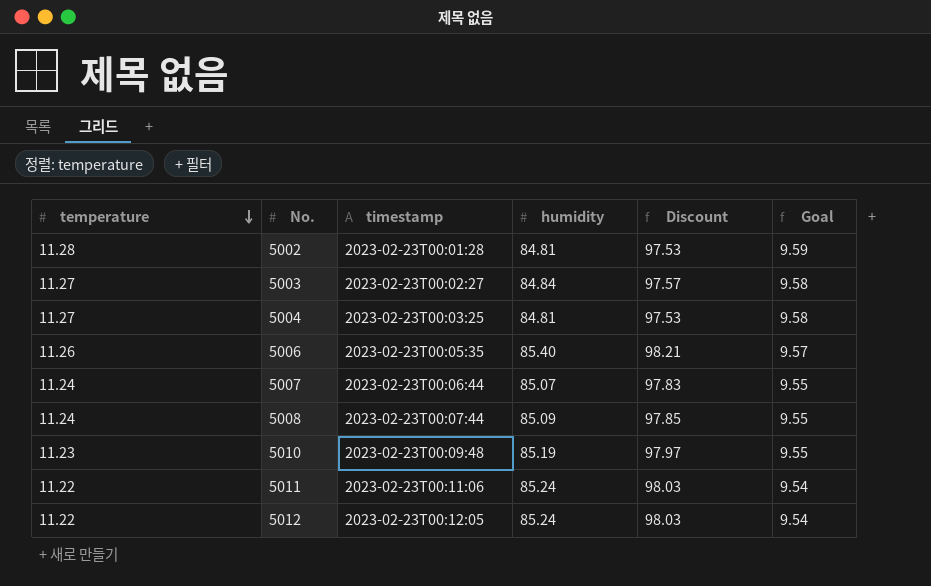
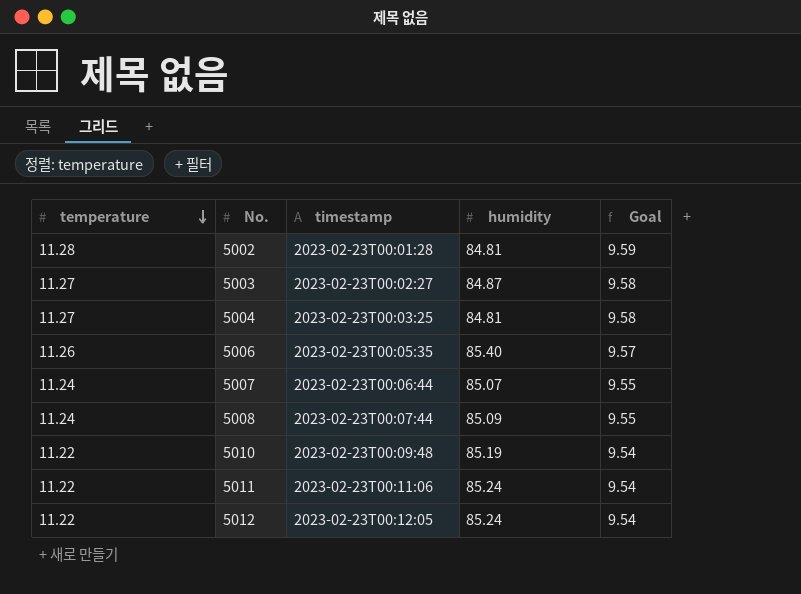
column Discount | formula: [humidity] * 1.15 -> none
5003 | humidity: 84.84 -> 84.87
5010 | temperature: 11.23 -> 11.22
5010 | Goal: 9.55 -> 9.54

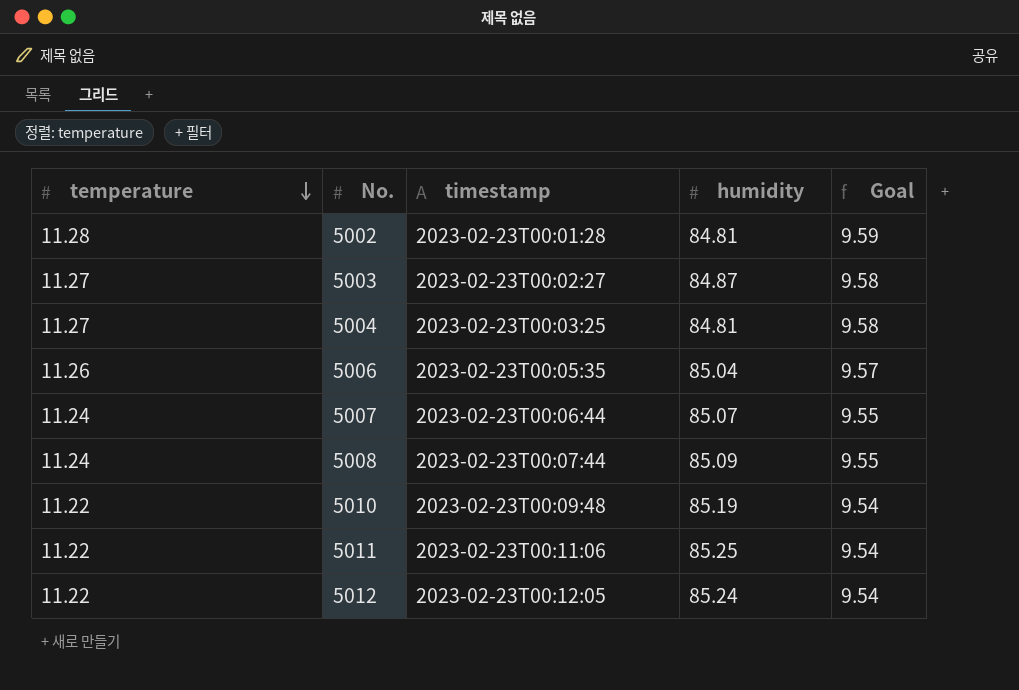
5006 | humidity: 85.40 -> 85.04
5011 | humidity: 85.24 -> 85.25

